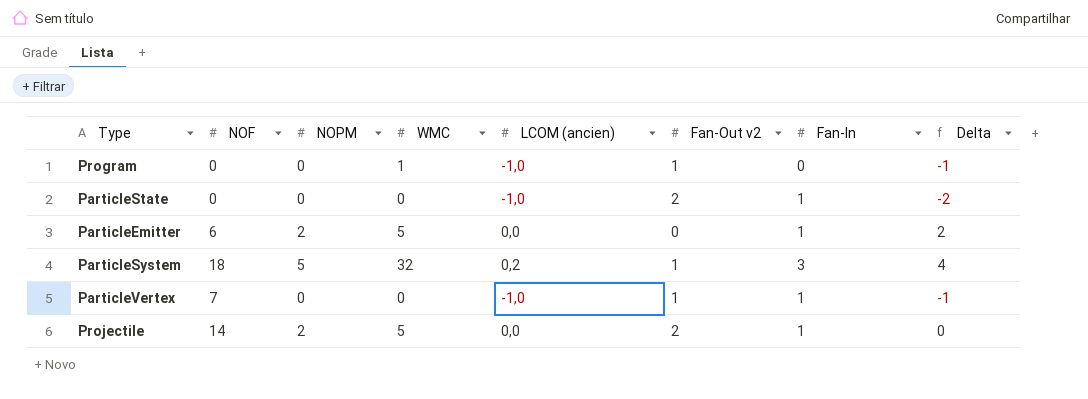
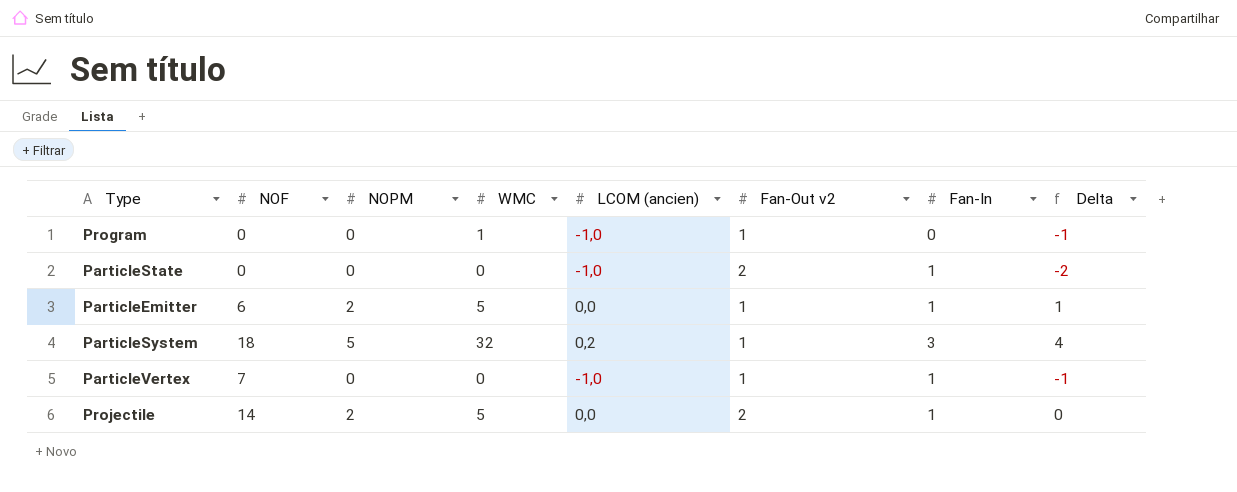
ParticleEmitter | Fan-Out v2: 0 -> 1
ParticleEmitter | Delta: 2 -> 1

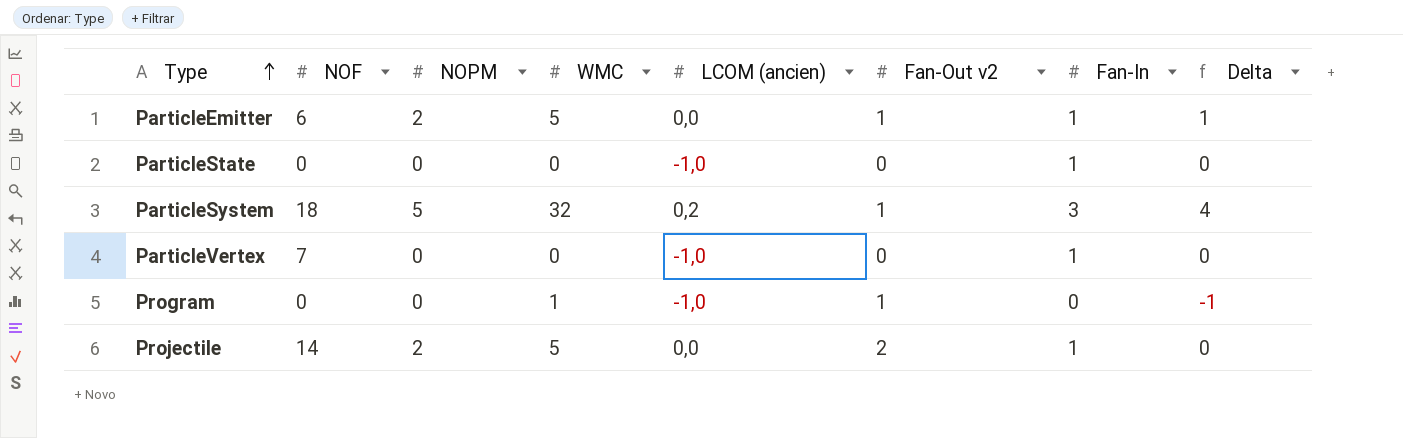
row order: none -> Type ascending
ParticleState | Fan-Out v2: 2 -> 0
ParticleState | Delta: -2 -> 0
ParticleVertex | Fan-Out v2: 1 -> 0
ParticleVertex | Delta: -1 -> 0

